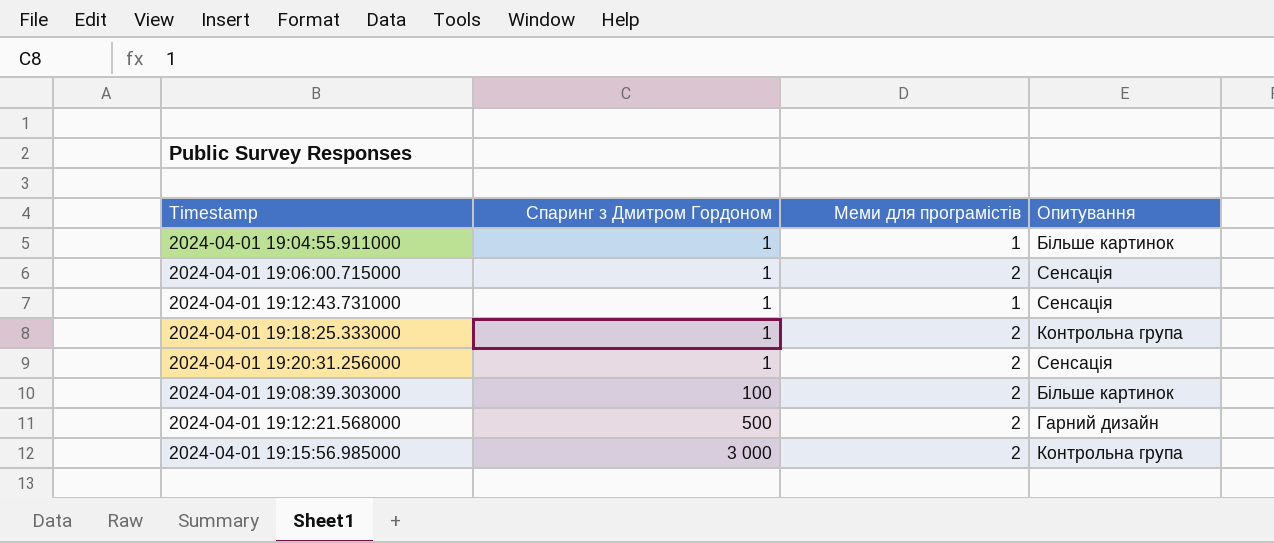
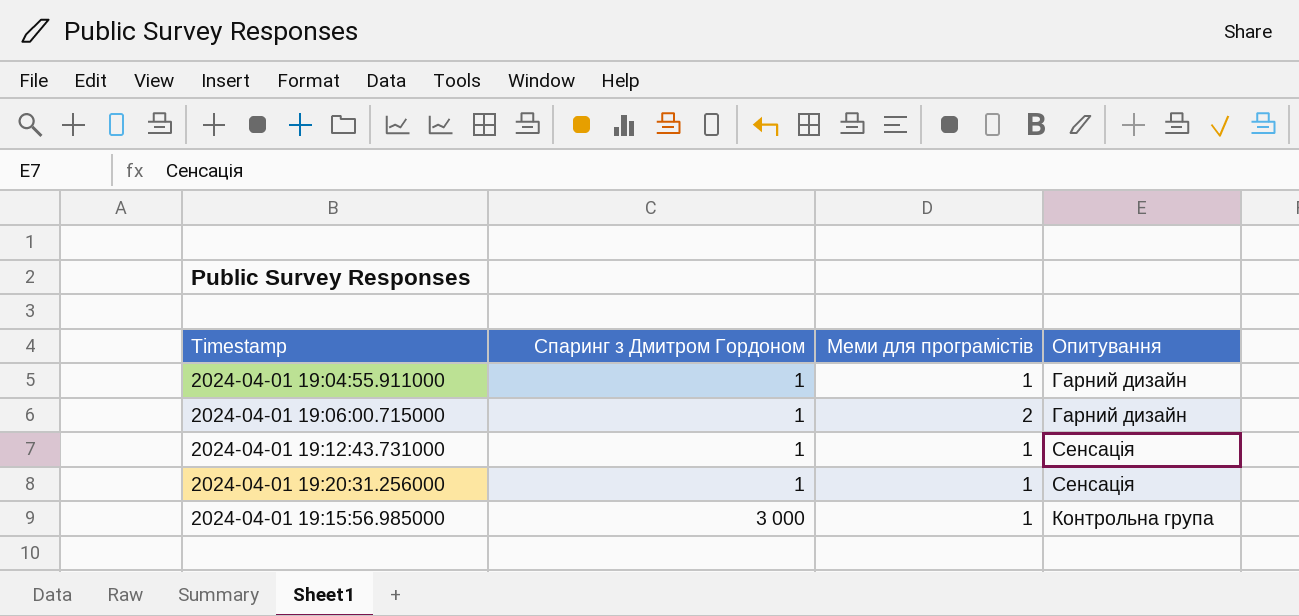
row 2024-04-01 19:18:25.333000: 1 | 2 | Контрольна група -> none
row 2024-04-01 19:08:39.303000: 100 | 2 | Більше картинок -> none
row 2024-04-01 19:12:21.568000: 500 | 2 | Гарний дизайн -> none
2024-04-01 19:04:55.911000 | Опитування: Більше картинок -> Гарний дизайн
2024-04-01 19:06:00.715000 | Опитування: Сенсація -> Гарний дизайн
2024-04-01 19:20:31.256000 | Меми для програмістів: 2 -> 1
2024-04-01 19:15:56.985000 | Меми для програмістів: 2 -> 1

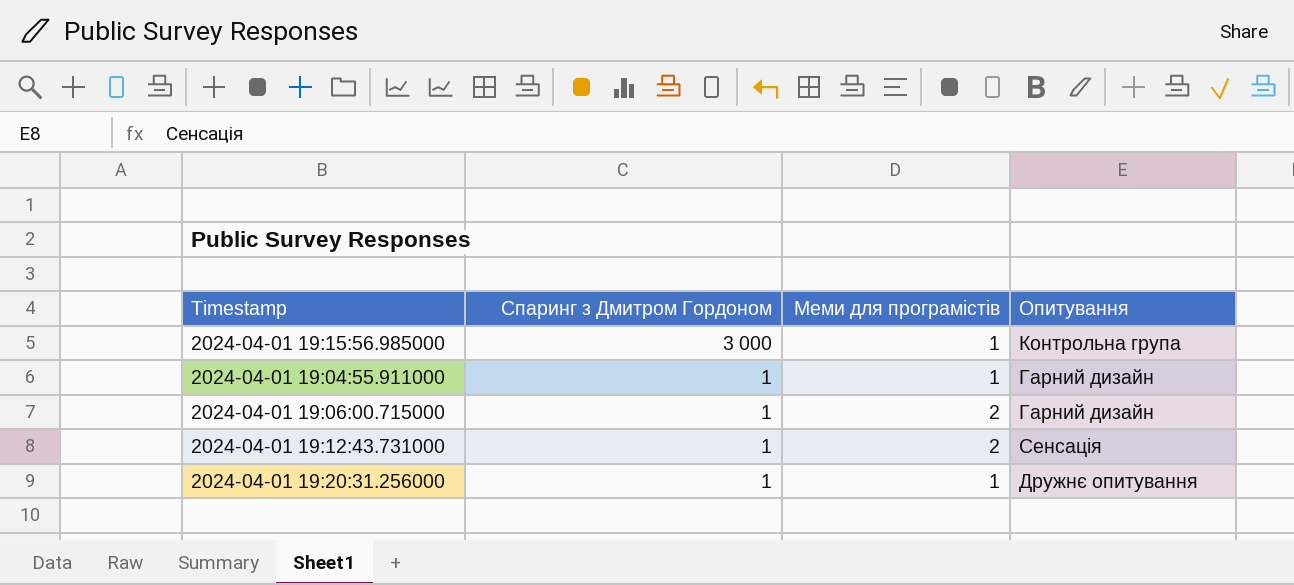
row order: Спаринг з Дмитром Гордоном ascending -> Спаринг з Дмитром Гордоном descending
2024-04-01 19:12:43.731000 | Меми для програмістів: 1 -> 2
2024-04-01 19:20:31.256000 | Опитування: Сенсація -> Дружнє опитування

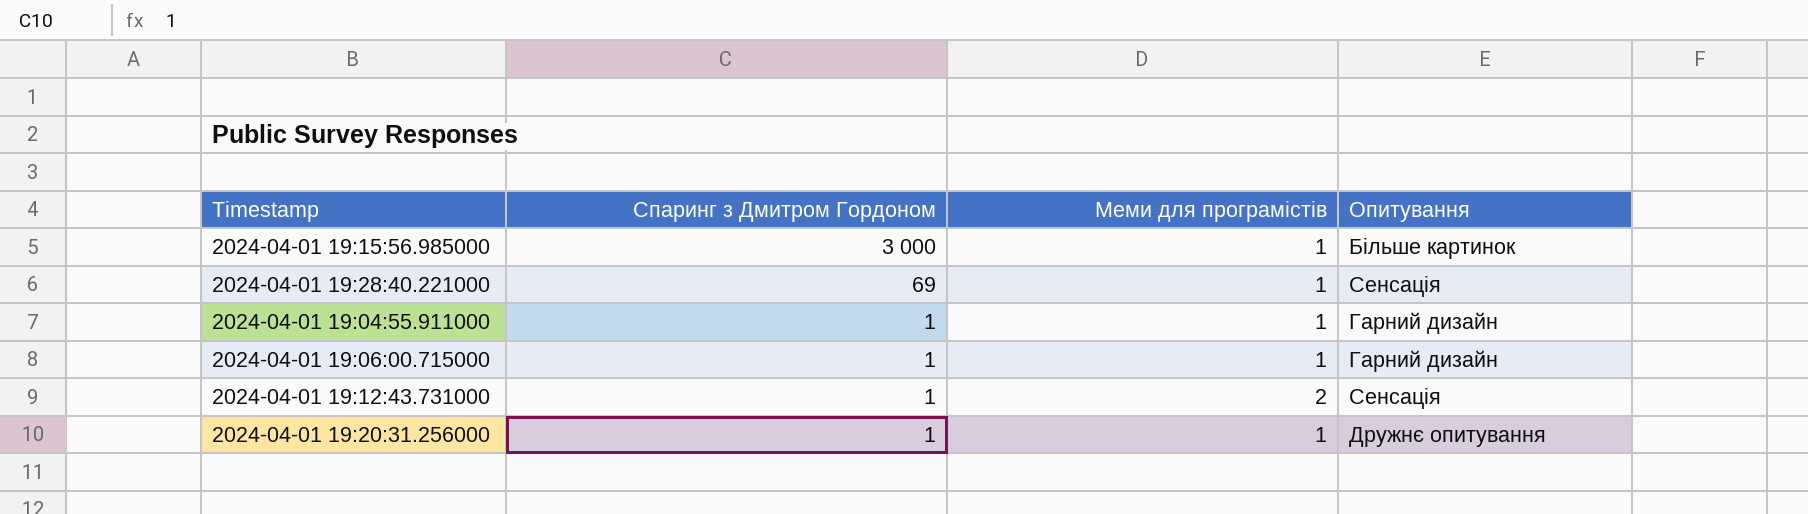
2024-04-01 19:15:56.985000 | Опитування: Контрольна група -> Більше картинок
row 2024-04-01 19:28:40.221000: none -> 69 | 1 | Сенсація
2024-04-01 19:06:00.715000 | Меми для програмістів: 2 -> 1

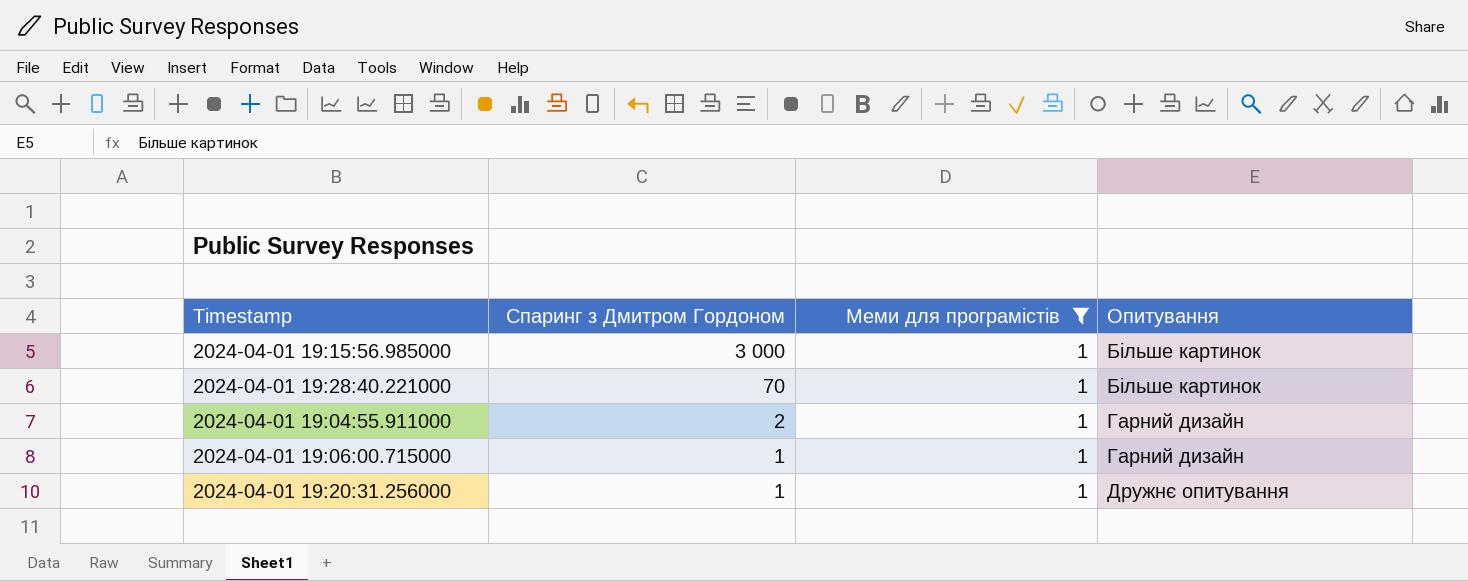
filter: none -> Меми для програмістів = 1
2024-04-01 19:28:40.221000 | Спаринг з Дмитром Гордоном: 69 -> 70
2024-04-01 19:28:40.221000 | Опитування: Сенсація -> Більше картинок
2024-04-01 19:04:55.911000 | Спаринг з Дмитром Гордоном: 1 -> 2

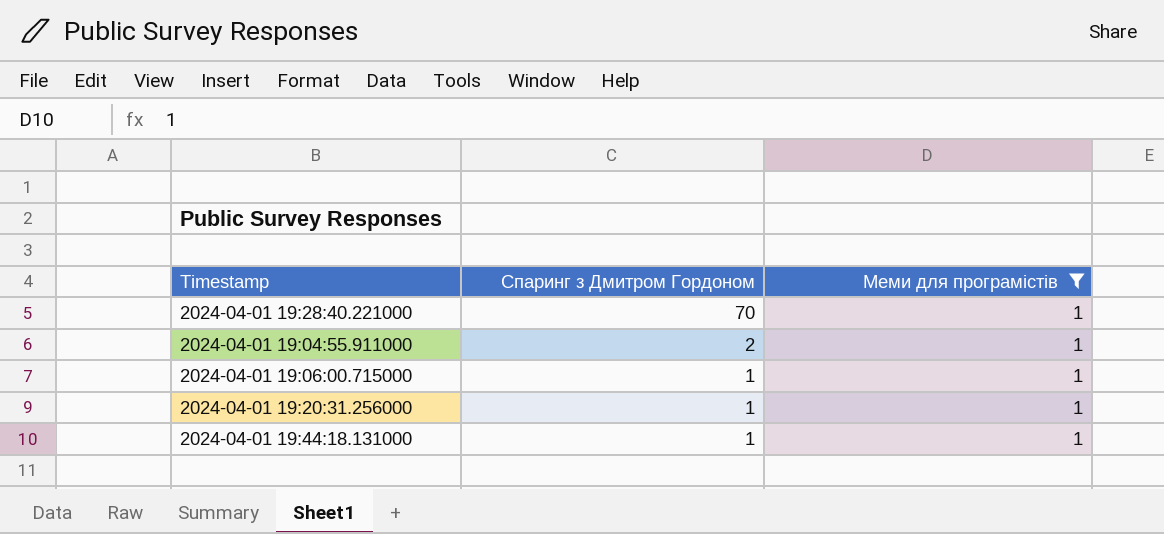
column Опитування | position: 4 -> none
row 2024-04-01 19:15:56.985000: 3 000 | 1 | Більше картинок -> none
row 2024-04-01 19:44:18.131000: none -> 1 | 1

